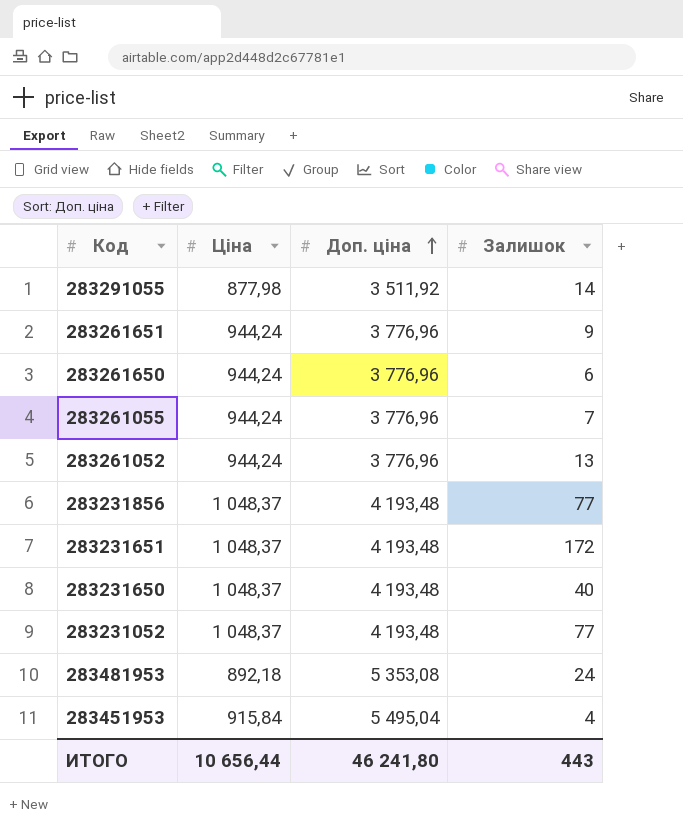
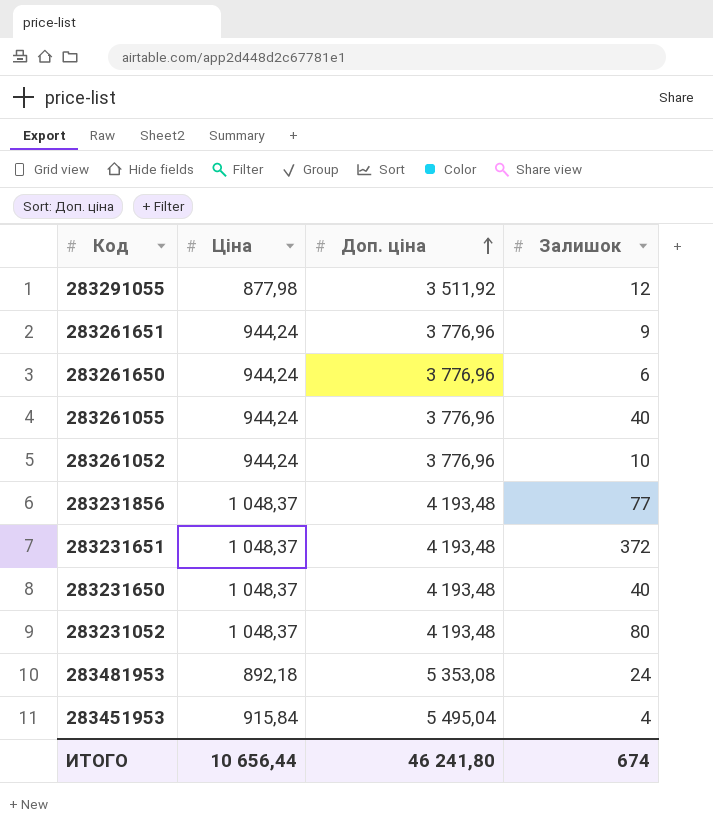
283291055 | Залишок: 14 -> 12
283261055 | Залишок: 7 -> 40
283261052 | Залишок: 13 -> 10
283231651 | Залишок: 172 -> 372
283231052 | Залишок: 77 -> 80
ИТОГО | Залишок: 443 -> 674

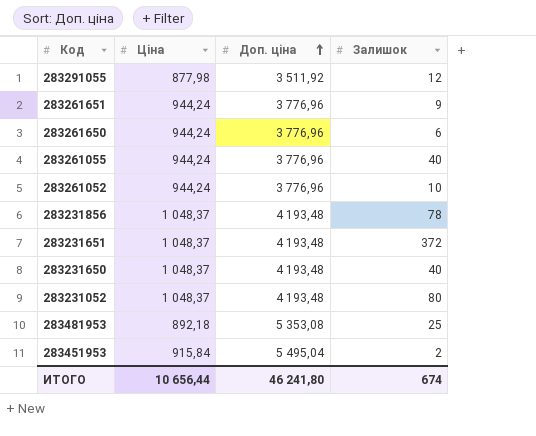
283231856 | Залишок: 77 -> 78
283481953 | Залишок: 24 -> 25
283451953 | Залишок: 4 -> 2

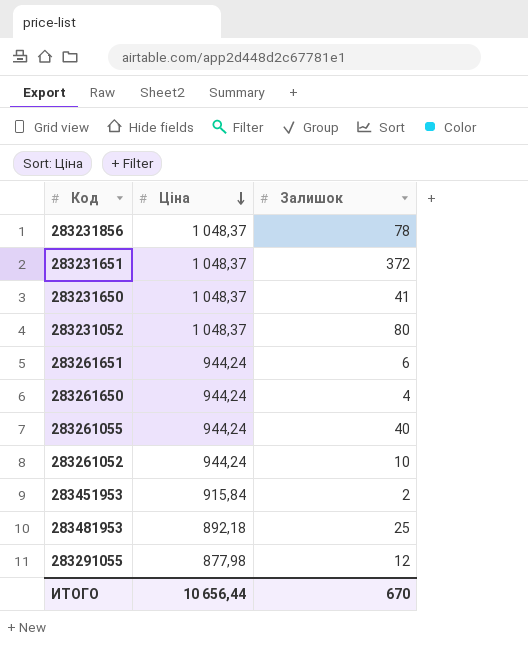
row order: Доп. ціна ascending -> Ціна descending
column Доп. ціна | position: 3 -> none
283231650 | Залишок: 40 -> 41
283261651 | Залишок: 9 -> 6
283261650 | Залишок: 6 -> 4
ИТОГО | Залишок: 674 -> 670

